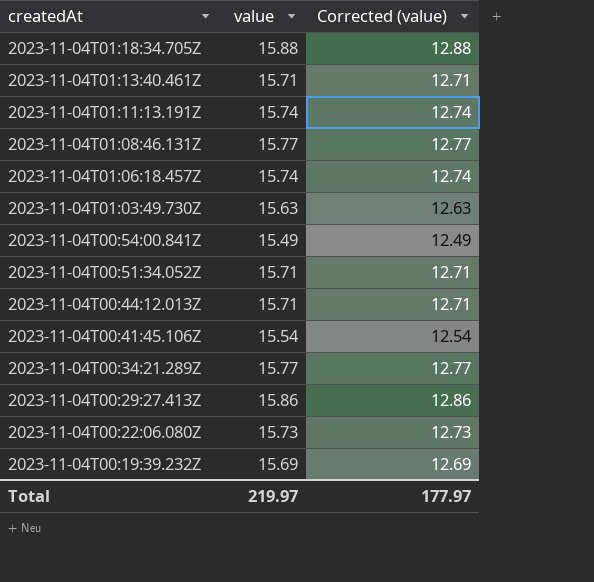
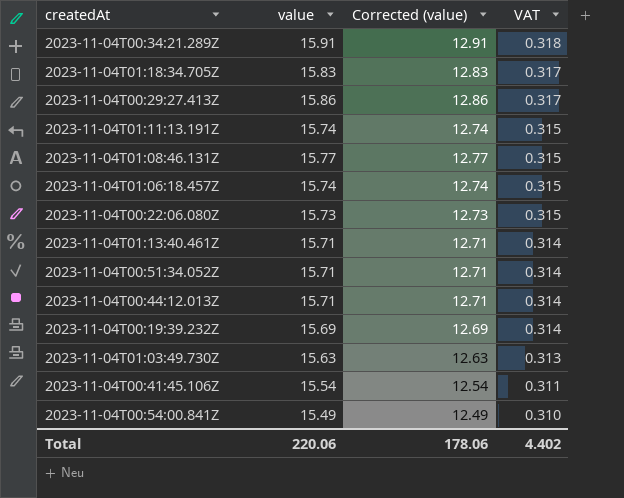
row order: createdAt descending -> VAT descending
column VAT | formula: none -> [value] * 0.02
2023-11-04T00:34:21.289Z | value: 15.77 -> 15.91
2023-11-04T00:34:21.289Z | Corrected (value): 12.77 -> 12.91
2023-11-04T01:18:34.705Z | value: 15.88 -> 15.83
2023-11-04T01:18:34.705Z | Corrected (value): 12.88 -> 12.83
Total | value: 219.97 -> 220.06
Total | Corrected (value): 177.97 -> 178.06

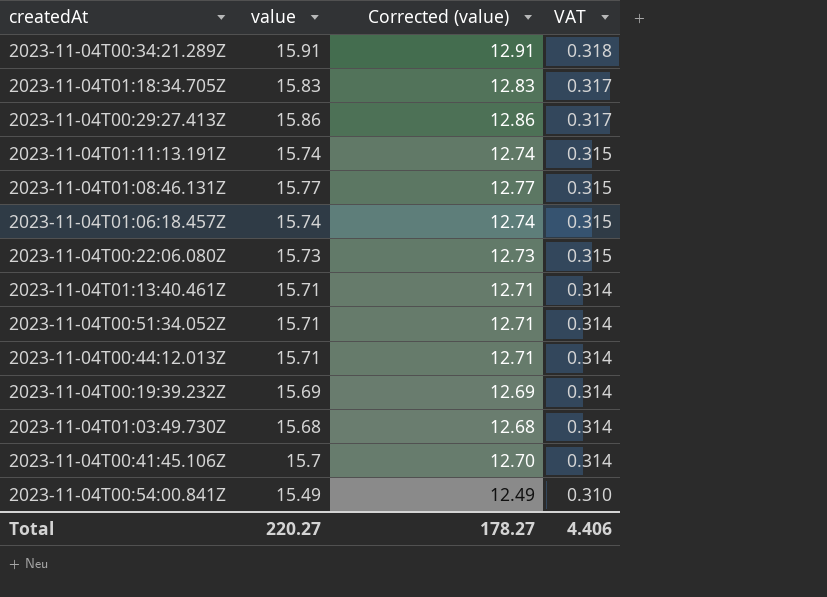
2023-11-04T01:03:49.730Z | value: 15.63 -> 15.68
2023-11-04T01:03:49.730Z | Corrected (value): 12.63 -> 12.68
2023-11-04T01:03:49.730Z | VAT: 0.313 -> 0.314
2023-11-04T00:41:45.106Z | value: 15.54 -> 15.7
2023-11-04T00:41:45.106Z | Corrected (value): 12.54 -> 12.70
2023-11-04T00:41:45.106Z | VAT: 0.311 -> 0.314
Total | value: 220.06 -> 220.27
Total | Corrected (value): 178.06 -> 178.27
Total | VAT: 4.402 -> 4.406

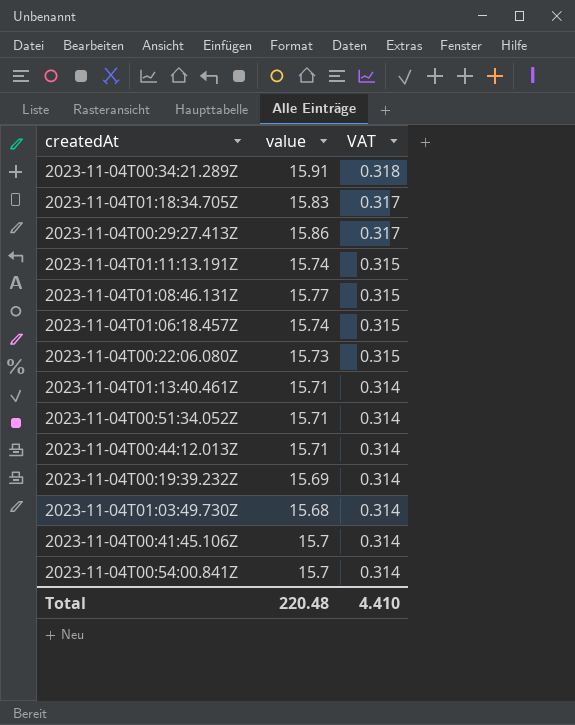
column Corrected (value) | formula: [value] - 3 -> none
2023-11-04T00:54:00.841Z | value: 15.49 -> 15.7
2023-11-04T00:54:00.841Z | VAT: 0.310 -> 0.314
Total | value: 220.27 -> 220.48
Total | VAT: 4.406 -> 4.410

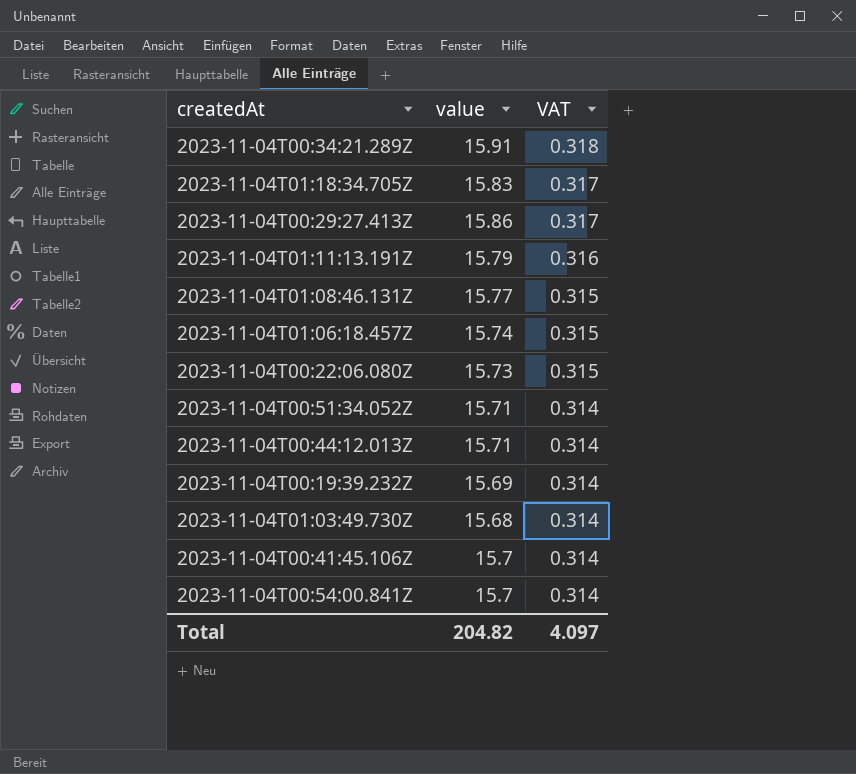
row 2023-11-04T01:13:40.461Z: 15.71 | 0.314 -> none
2023-11-04T01:11:13.191Z | value: 15.74 -> 15.79
2023-11-04T01:11:13.191Z | VAT: 0.315 -> 0.316
Total | value: 220.48 -> 204.82
Total | VAT: 4.410 -> 4.097

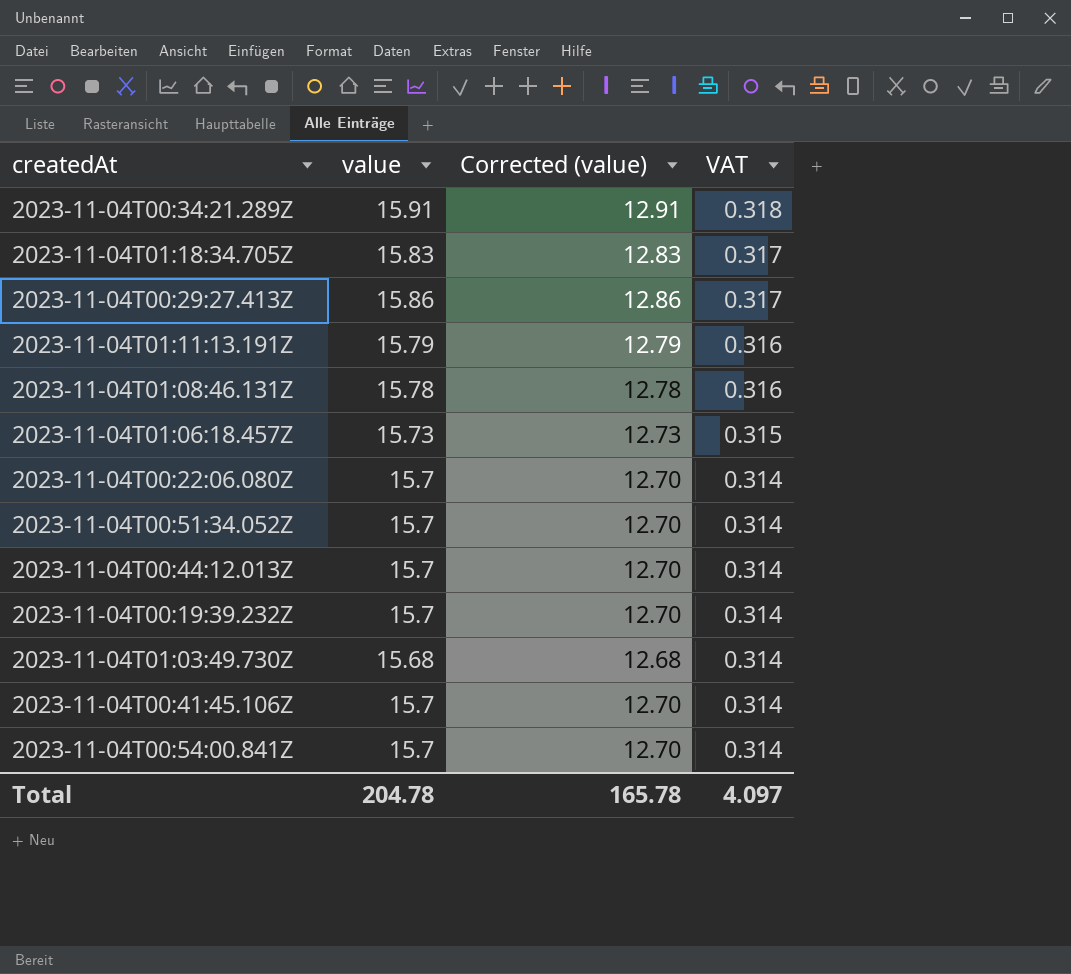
column Corrected (value) | formula: none -> [value] - 3
2023-11-04T01:08:46.131Z | value: 15.77 -> 15.78
2023-11-04T01:08:46.131Z | VAT: 0.315 -> 0.316
2023-11-04T01:06:18.457Z | value: 15.74 -> 15.73
2023-11-04T00:22:06.080Z | value: 15.73 -> 15.7
2023-11-04T00:22:06.080Z | VAT: 0.315 -> 0.314
2023-11-04T00:51:34.052Z | value: 15.71 -> 15.7
2023-11-04T00:44:12.013Z | value: 15.71 -> 15.7
2023-11-04T00:19:39.232Z | value: 15.69 -> 15.7
Total | value: 204.82 -> 204.78

